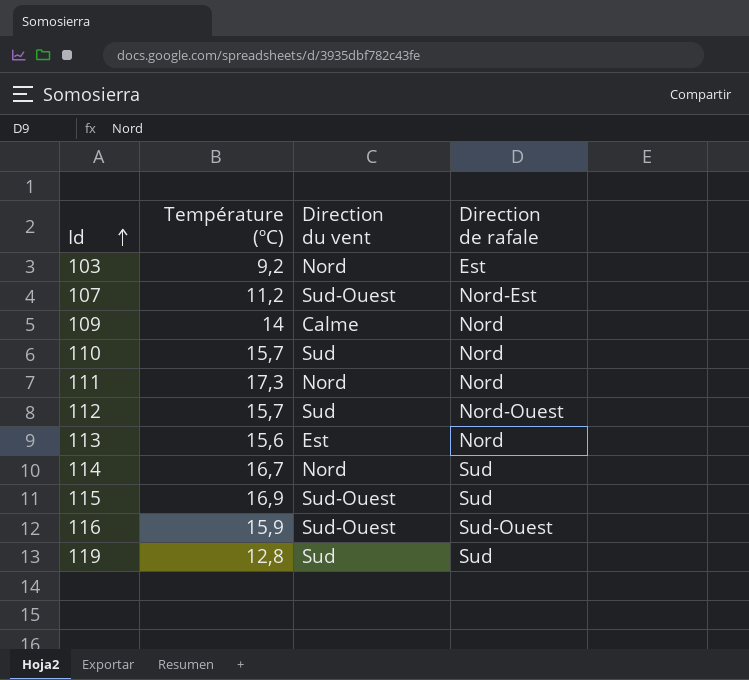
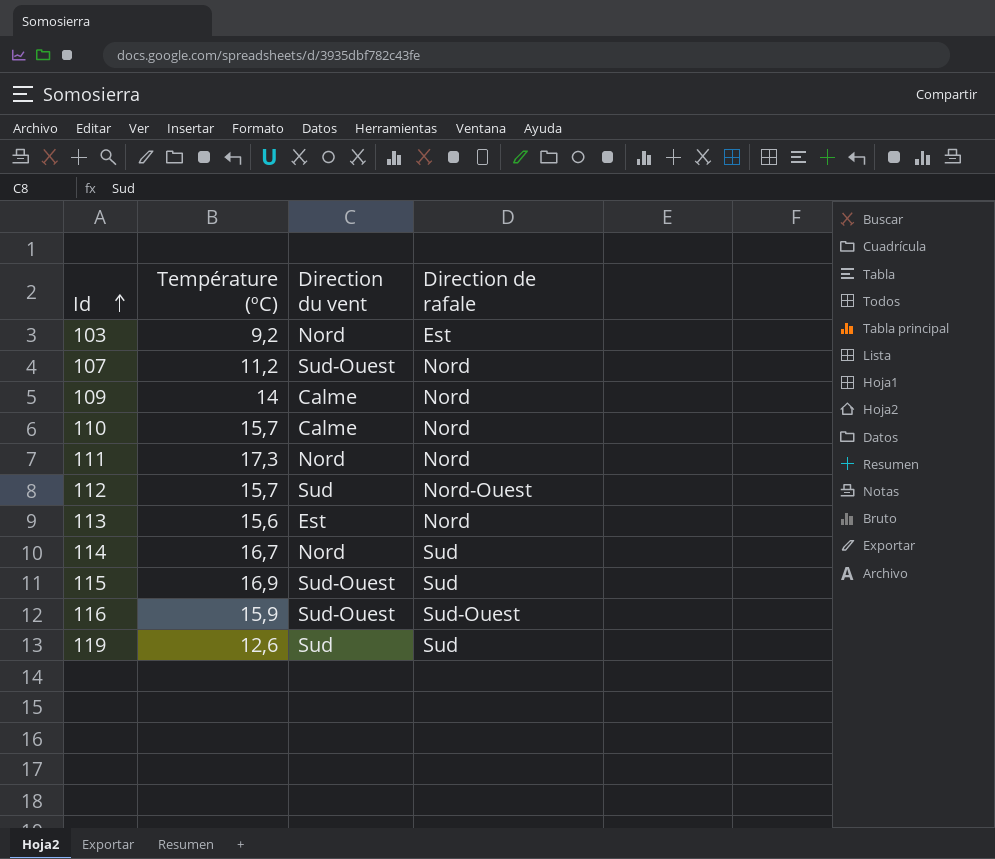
107 | Direction de rafale: Nord-Est -> Nord
110 | Direction du vent: Sud -> Calme
119 | Température (ºC): 12,8 -> 12,6

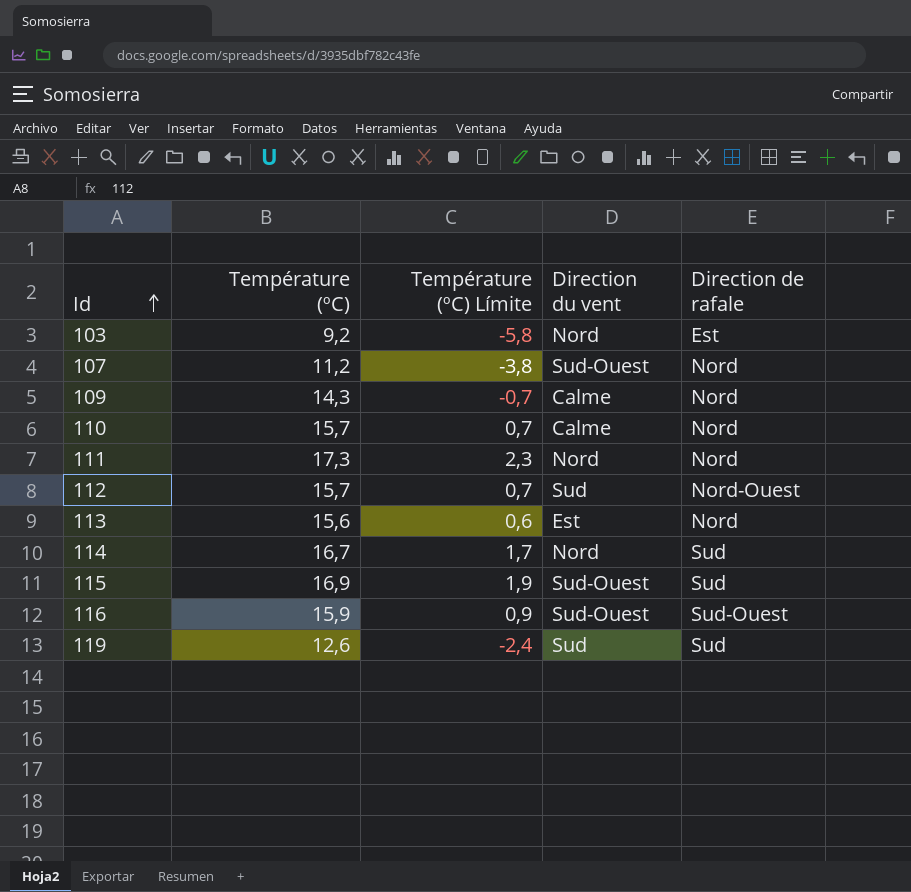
column Température (ºC) Límite | formula: none -> [Température (ºC)] - 15
109 | Température (ºC): 14 -> 14,3

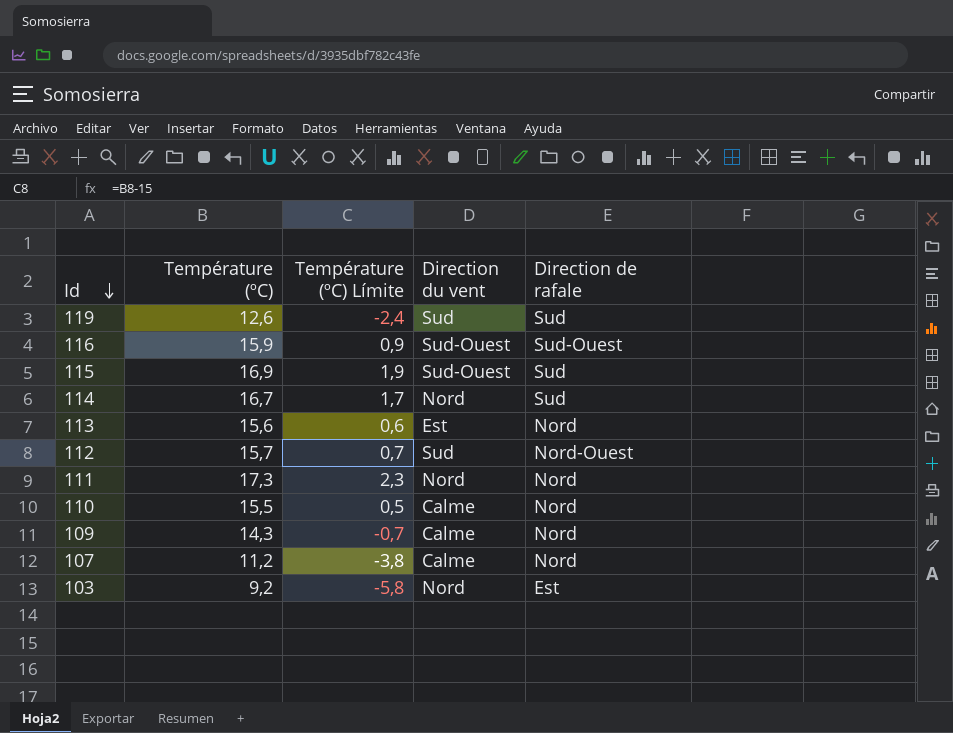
row order: Id ascending -> Id descending
110 | Température (ºC): 15,7 -> 15,5
110 | Température (ºC) Límite: 0,7 -> 0,5
107 | Direction du vent: Sud-Ouest -> Calme

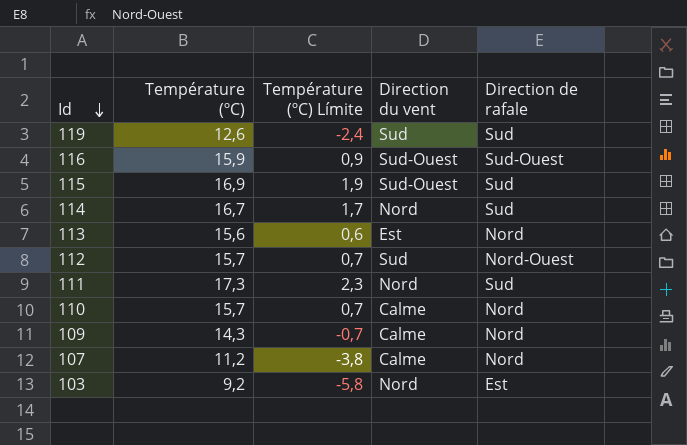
111 | Direction de rafale: Nord -> Sud
110 | Température (ºC): 15,5 -> 15,7
110 | Température (ºC) Límite: 0,5 -> 0,7

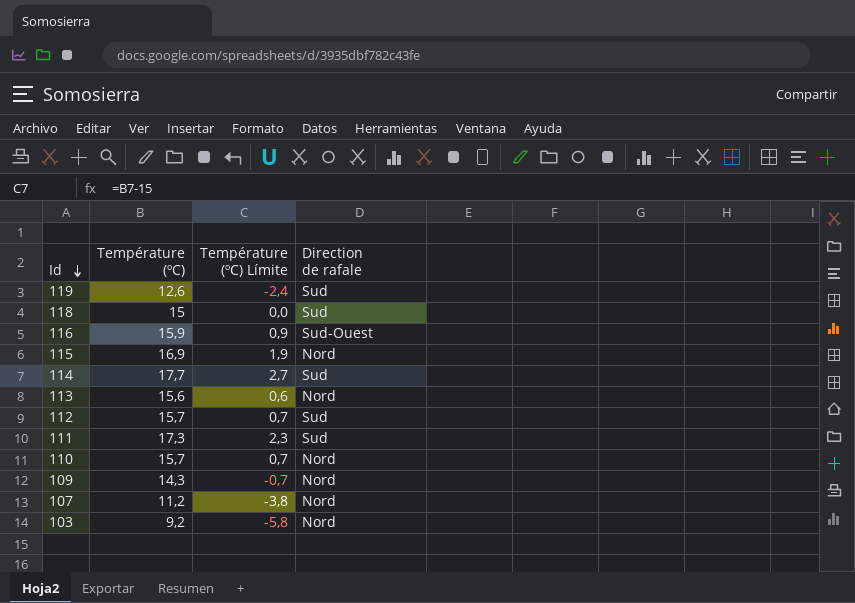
column Direction du vent | position: 4 -> none
row 118: none -> 15 | 0,0 | Sud
115 | Direction de rafale: Sud -> Nord
114 | Température (ºC): 16,7 -> 17,7
114 | Température (ºC) Límite: 1,7 -> 2,7
112 | Direction de rafale: Nord-Ouest -> Sud
103 | Direction de rafale: Est -> Nord

